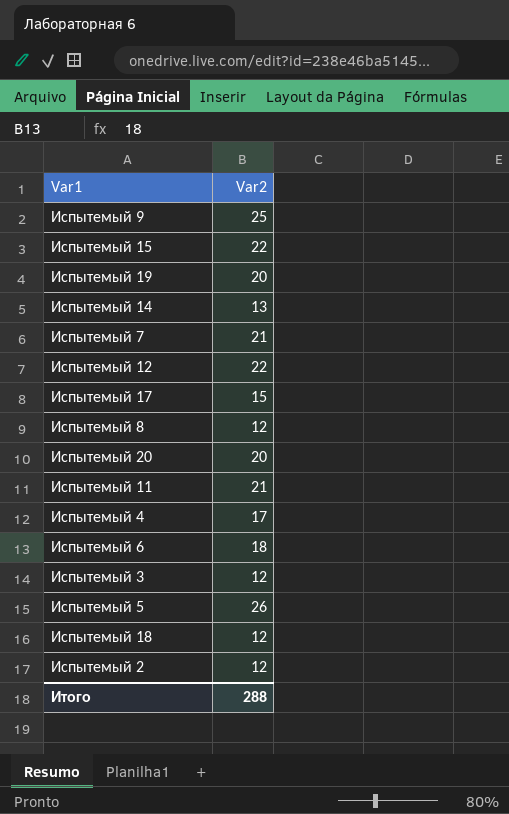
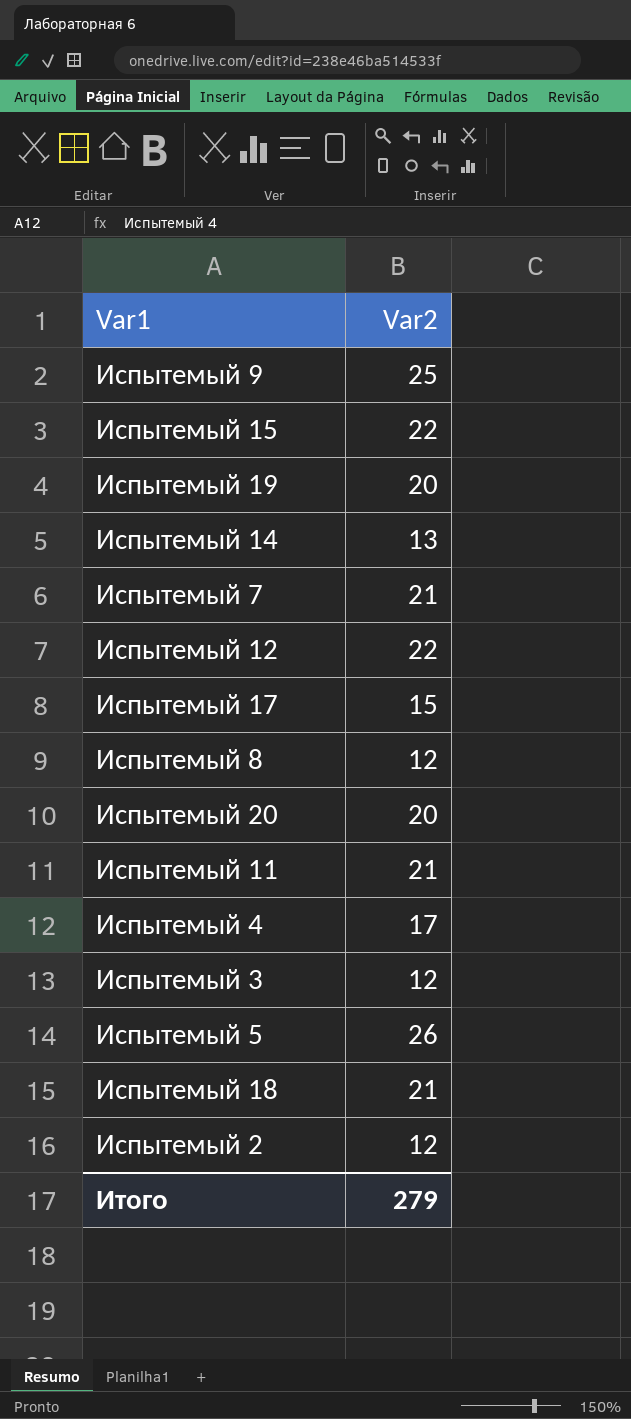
row Испытемый 6: 18 -> none
Испытемый 18 | Var2: 12 -> 21
Итого | Var2: 288 -> 279

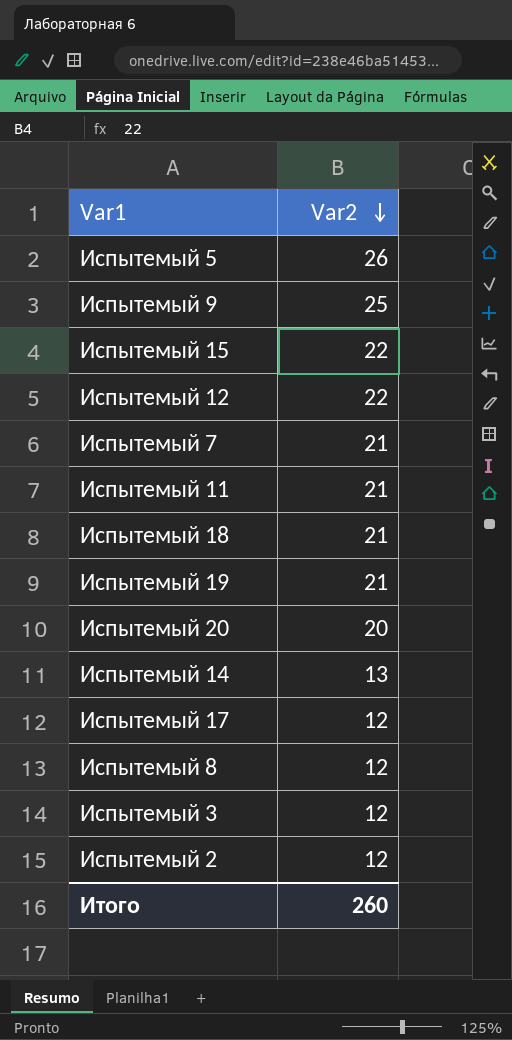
row order: none -> Var2 descending
row Испытемый 4: 17 -> none
Испытемый 19 | Var2: 20 -> 21
Испытемый 17 | Var2: 15 -> 12
Итого | Var2: 279 -> 260

